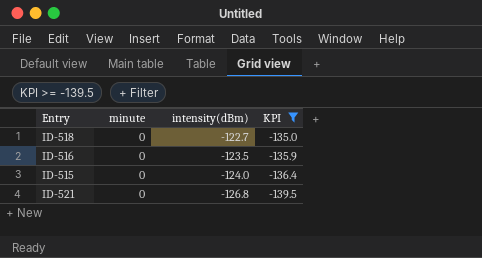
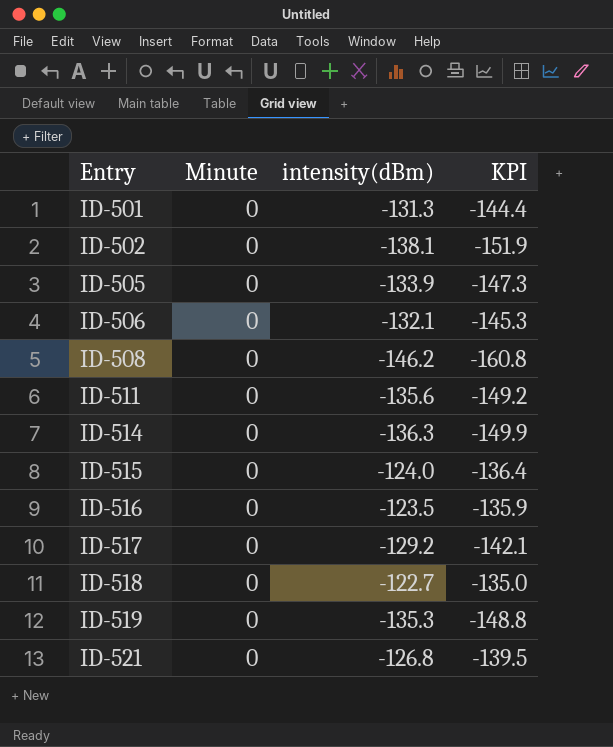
filter: KPI >= -139.5 -> none
row order: intensity(dBm) descending -> Entry ascending
column name: minute -> Minute

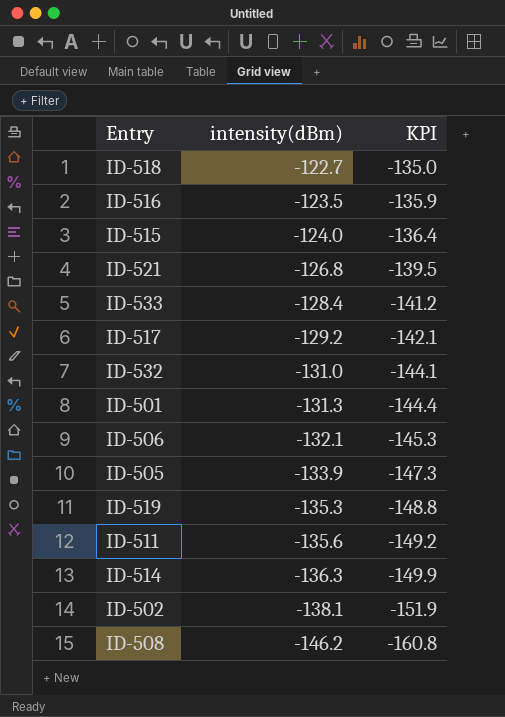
row order: Entry ascending -> intensity(dBm) descending
column Minute | position: 2 -> none
row ID-533: none -> -128.4 | -141.2
row ID-532: none -> -131.0 | -144.1

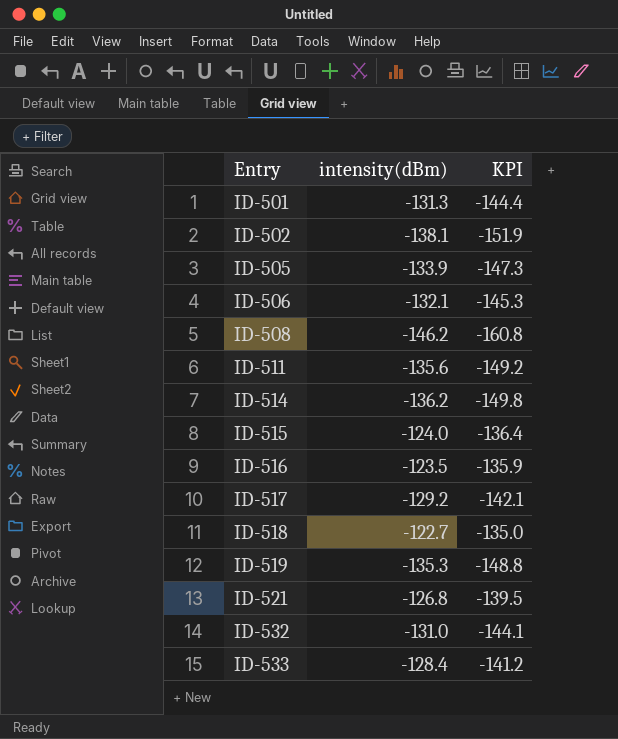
row order: intensity(dBm) descending -> Entry ascending
ID-514 | intensity(dBm): -136.3 -> -136.2
ID-514 | KPI: -149.9 -> -149.8

